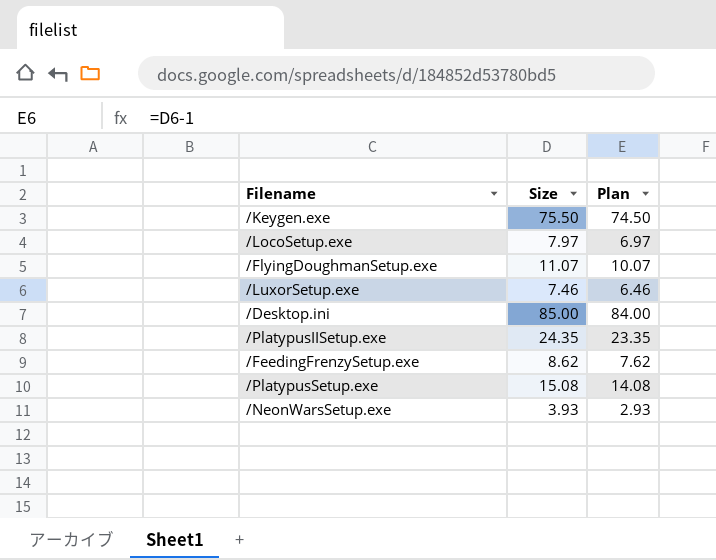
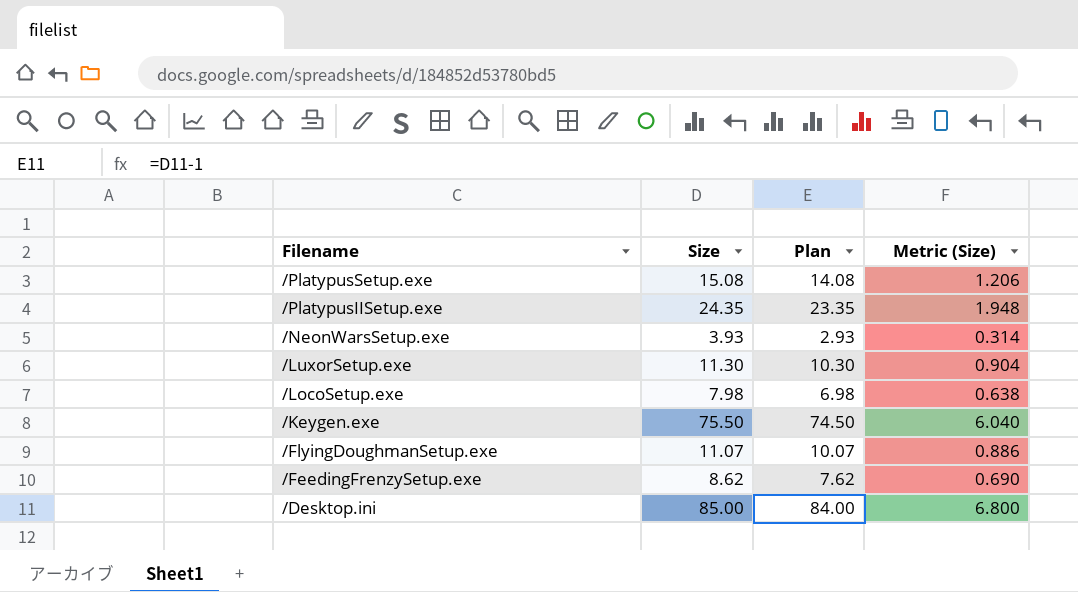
row order: none -> Filename descending
column Metric (Size) | formula: none -> [Size] * 0.08
/LuxorSetup.exe | Size: 7.46 -> 11.30
/LuxorSetup.exe | Plan: 6.46 -> 10.30
/LocoSetup.exe | Size: 7.97 -> 7.98
/LocoSetup.exe | Plan: 6.97 -> 6.98

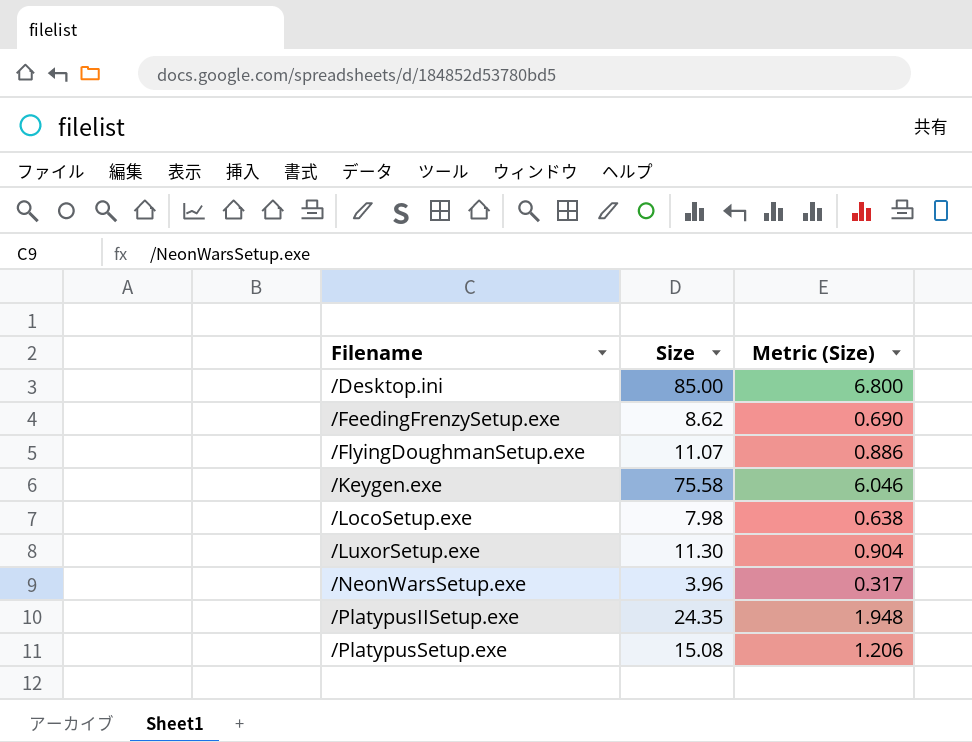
row order: Filename descending -> Filename ascending
column Plan | formula: [Size] - 1 -> none
/Keygen.exe | Size: 75.50 -> 75.58
/Keygen.exe | Metric (Size): 6.040 -> 6.046
/NeonWarsSetup.exe | Size: 3.93 -> 3.96
/NeonWarsSetup.exe | Metric (Size): 0.314 -> 0.317

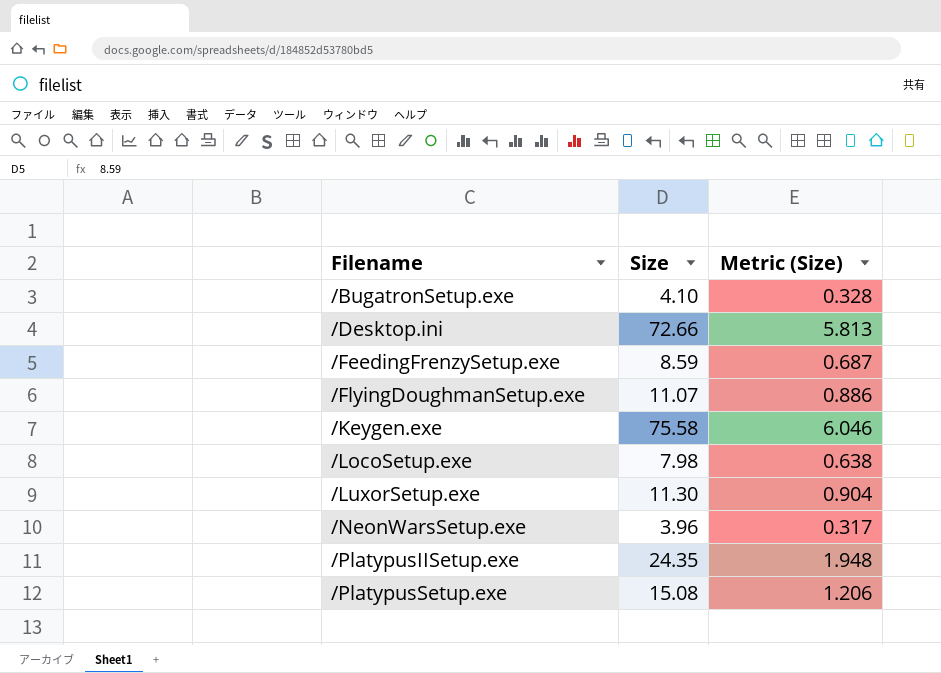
row /BugatronSetup.exe: none -> 4.10 | 0.328
/Desktop.ini | Size: 85.00 -> 72.66
/Desktop.ini | Metric (Size): 6.800 -> 5.813
/FeedingFrenzySetup.exe | Size: 8.62 -> 8.59
/FeedingFrenzySetup.exe | Metric (Size): 0.690 -> 0.687

